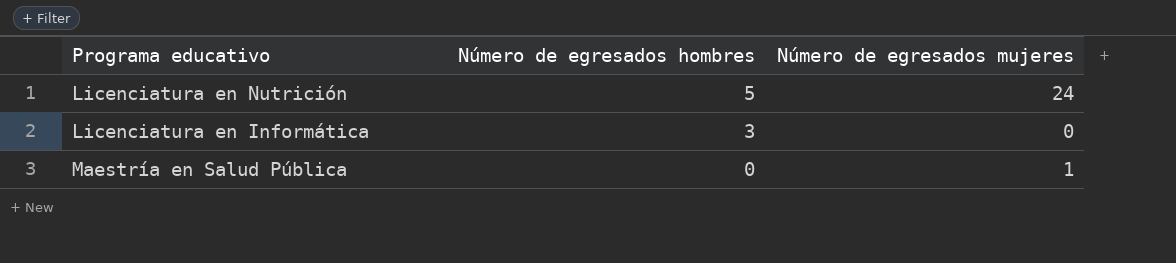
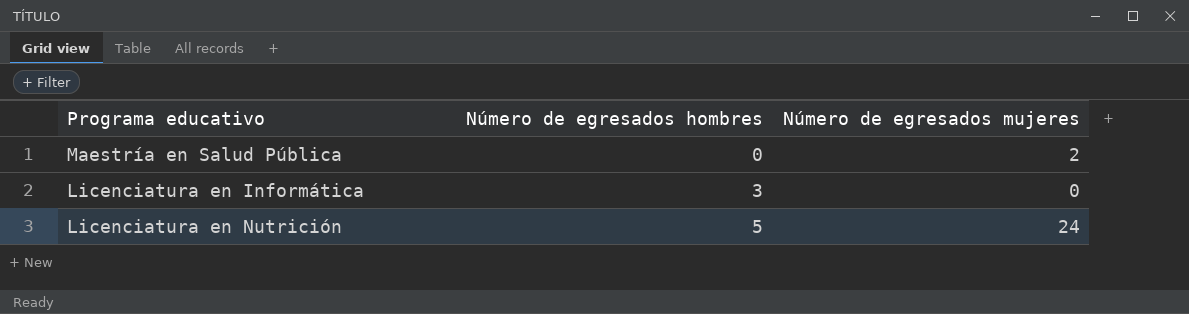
row order: Número de egresados hombres descending -> Número de egresados hombres ascending
Maestría en Salud Pública | Número de egresados mujeres: 1 -> 2

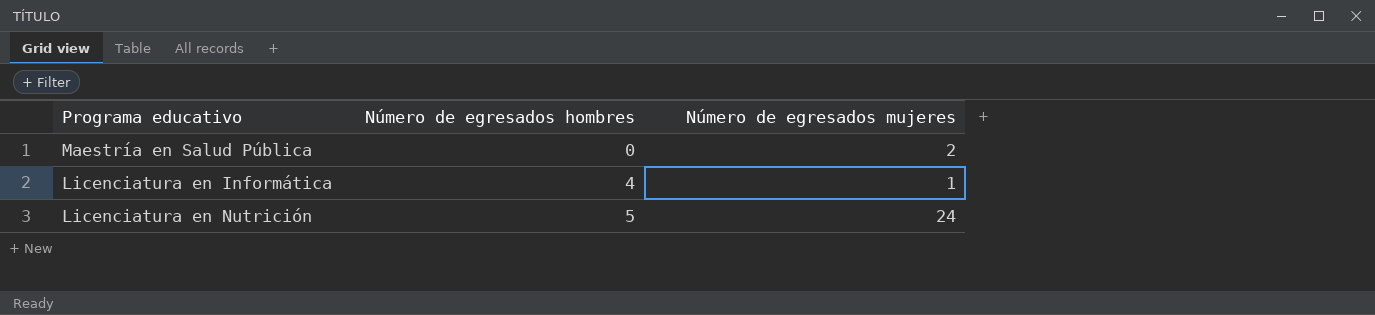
Licenciatura en Informática | Número de egresados hombres: 3 -> 4
Licenciatura en Informática | Número de egresados mujeres: 0 -> 1

